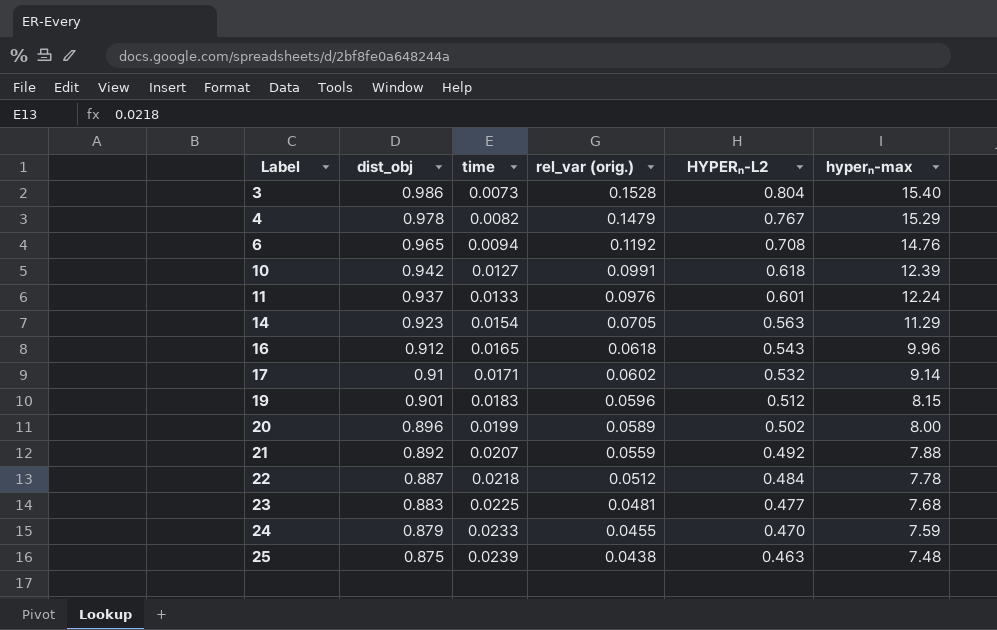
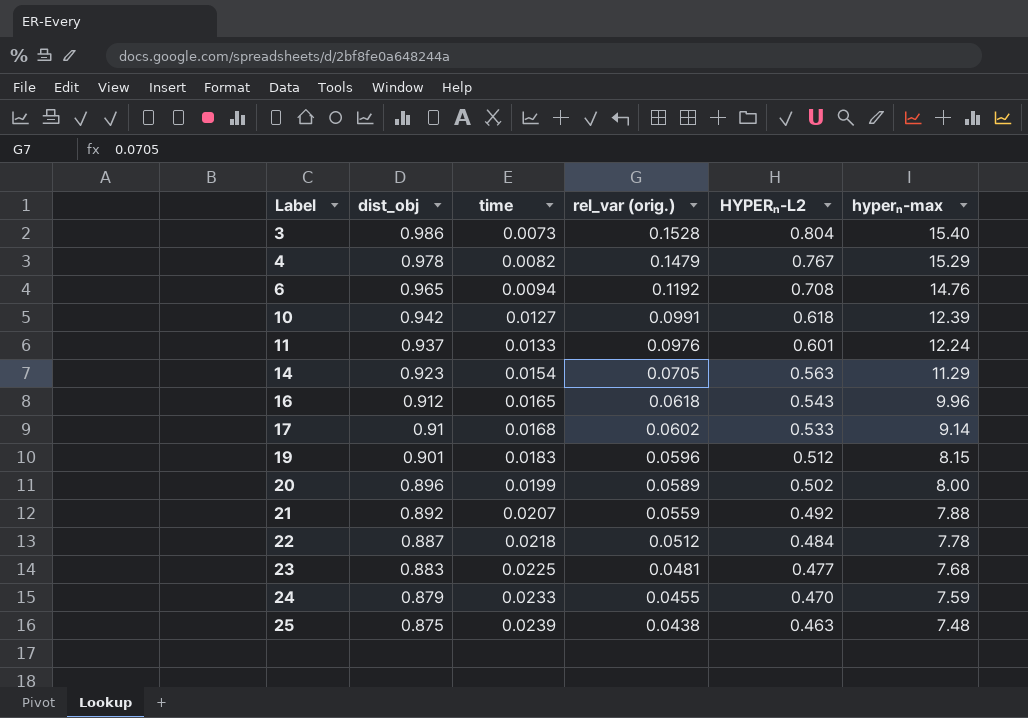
17 | time: 0.0171 -> 0.0168
17 | HYPERₙ-L2: 0.532 -> 0.533

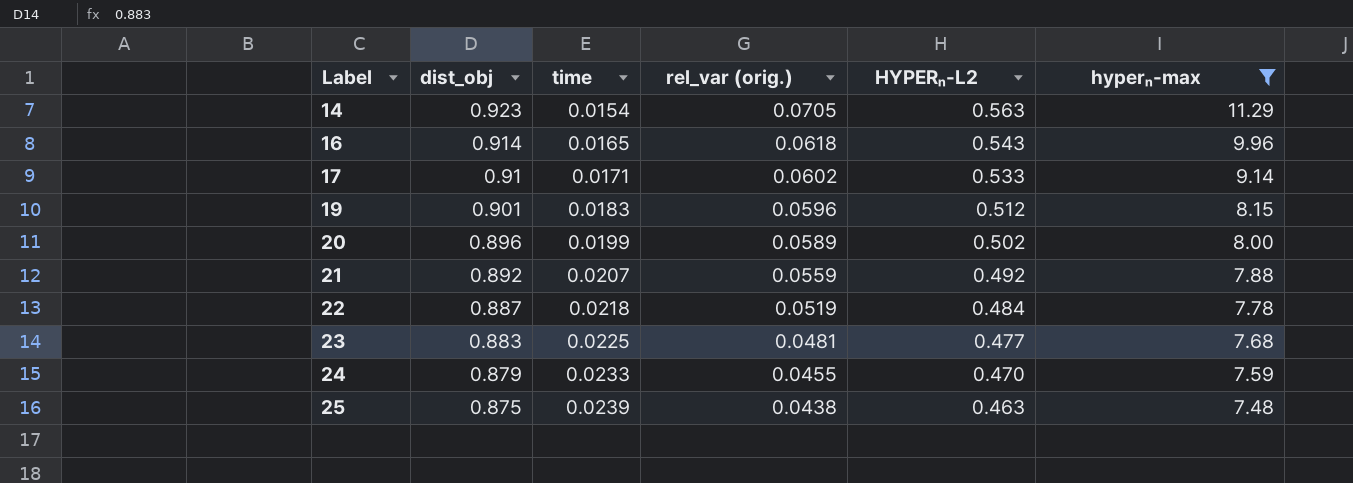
filter: none -> hyperₙ-max <= 11.29
16 | dist_obj: 0.912 -> 0.914
17 | time: 0.0168 -> 0.0171
22 | rel_var (orig.): 0.0512 -> 0.0519

